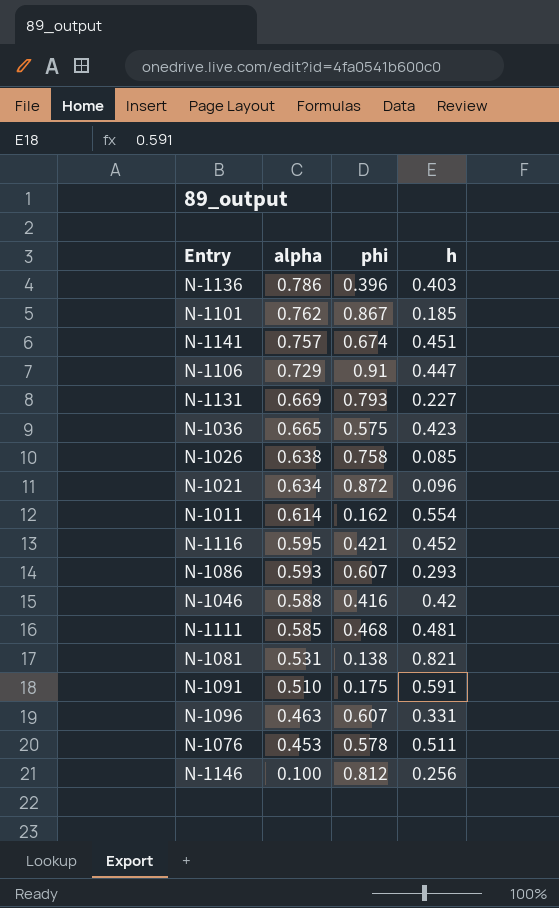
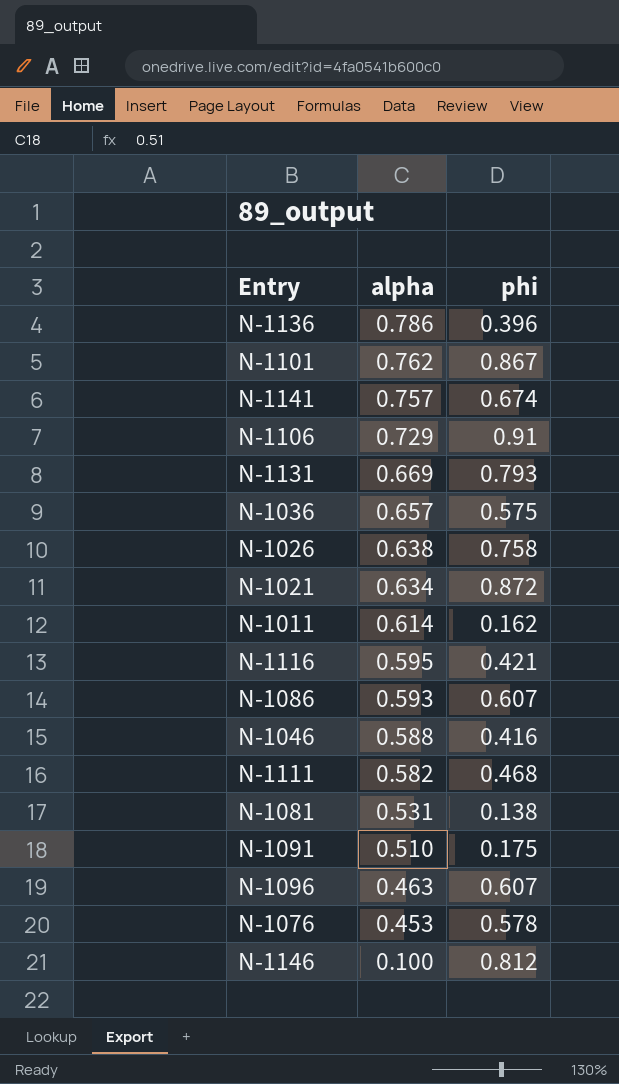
column h | position: 4 -> none
N-1036 | alpha: 0.665 -> 0.657
N-1111 | alpha: 0.585 -> 0.582

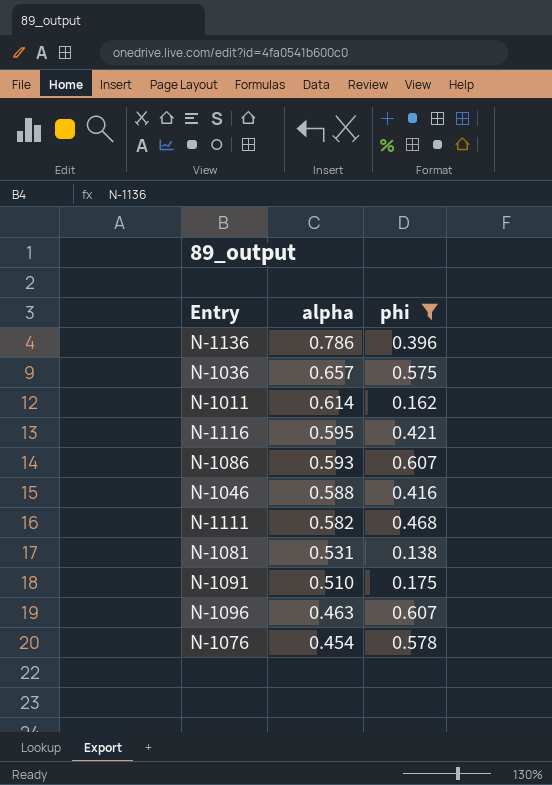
filter: none -> phi <= 0.607
N-1076 | alpha: 0.453 -> 0.454

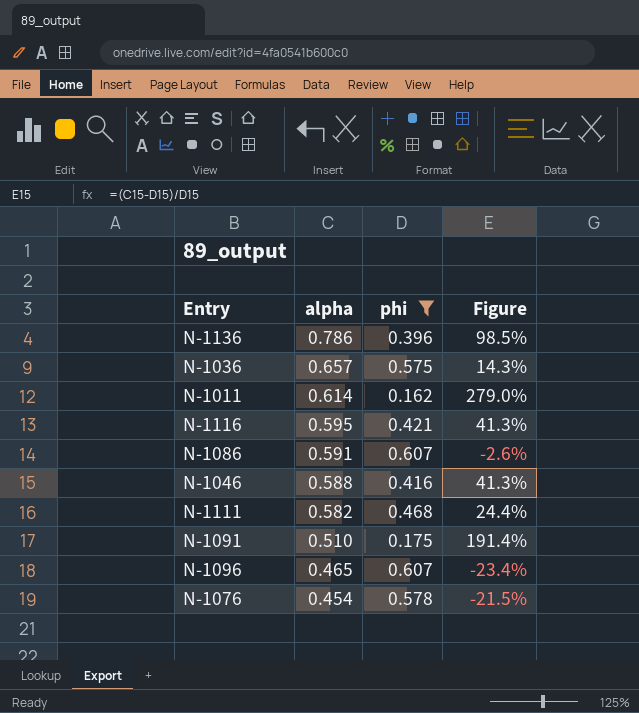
column Figure | formula: none -> ([alpha] - [phi]) / [phi]
row N-1081: 0.531 | 0.138 -> none
N-1086 | alpha: 0.593 -> 0.591
N-1096 | alpha: 0.463 -> 0.465

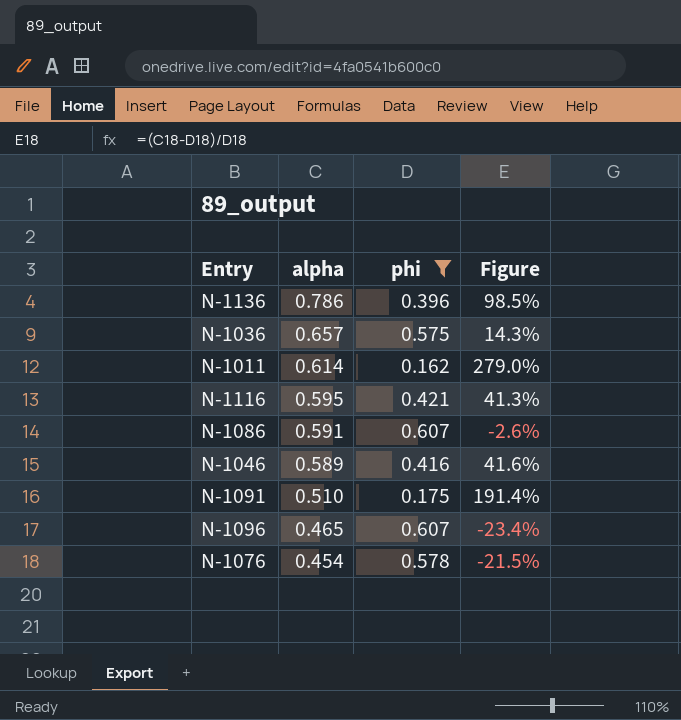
row N-1111: 0.582 | 0.468 | 24.4% -> none
N-1046 | alpha: 0.588 -> 0.589
N-1046 | Figure: 41.3% -> 41.6%

